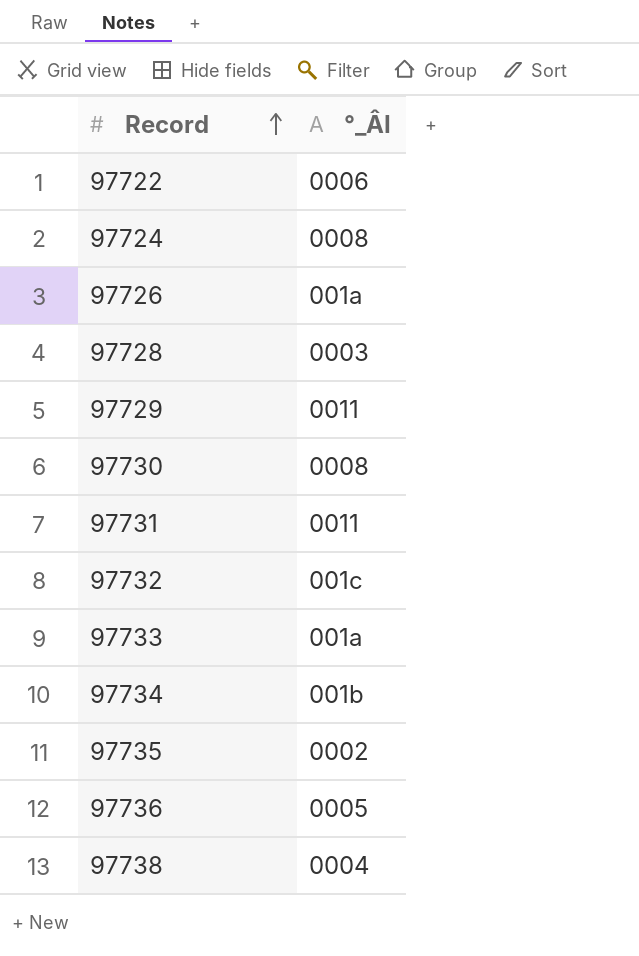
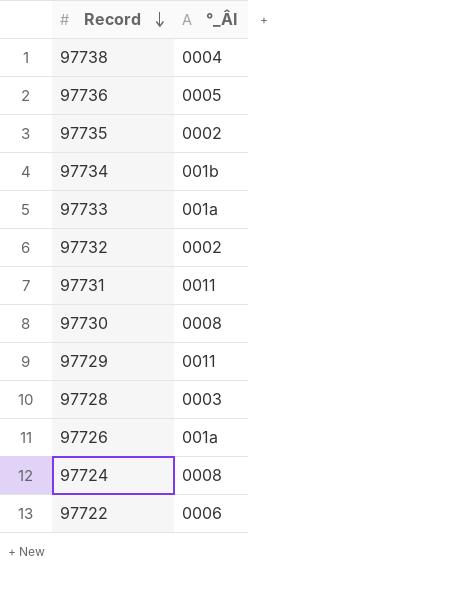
row order: Record ascending -> Record descending
97732 | °_ÂI: 001c -> 0002

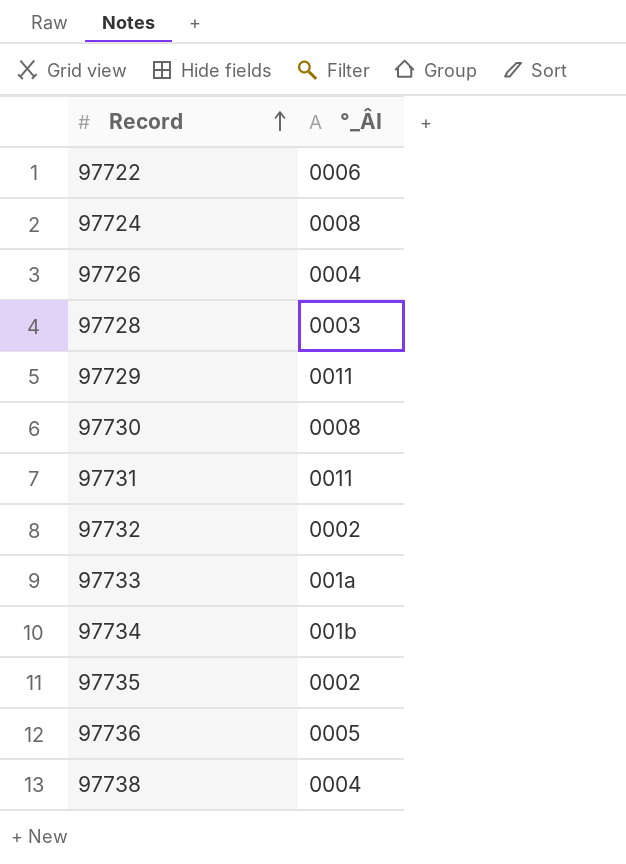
row order: Record descending -> Record ascending
97726 | °_ÂI: 001a -> 0004

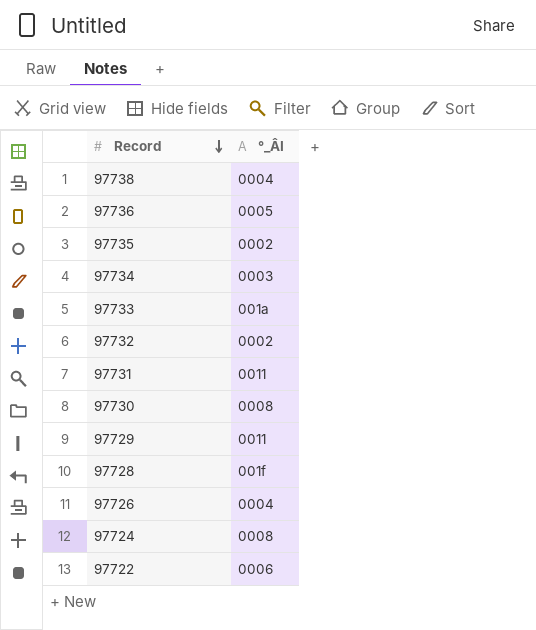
row order: Record ascending -> Record descending
97734 | °_ÂI: 001b -> 0003
97728 | °_ÂI: 0003 -> 001f

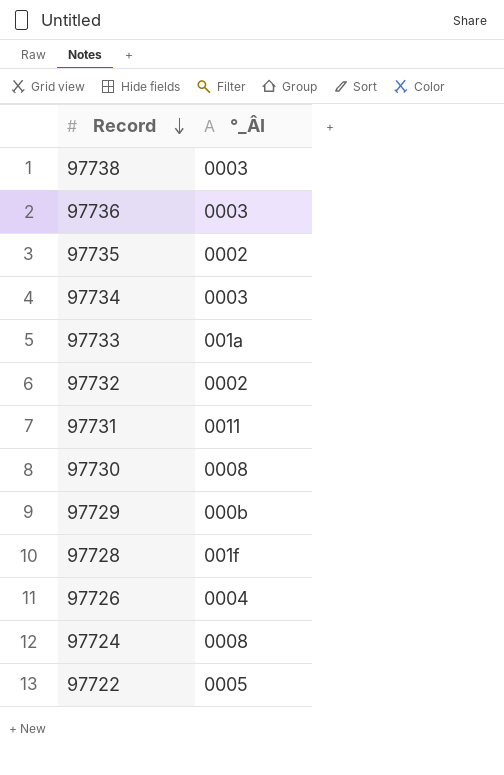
97738 | °_ÂI: 0004 -> 0003
97736 | °_ÂI: 0005 -> 0003
97729 | °_ÂI: 0011 -> 000b
97722 | °_ÂI: 0006 -> 0005

